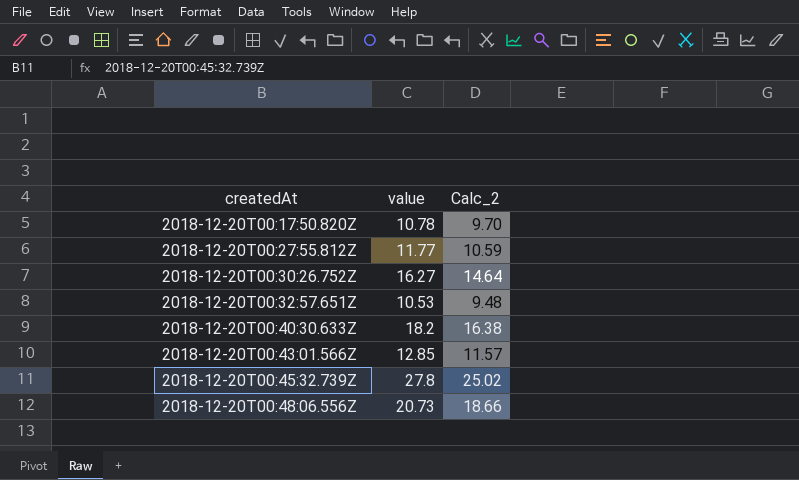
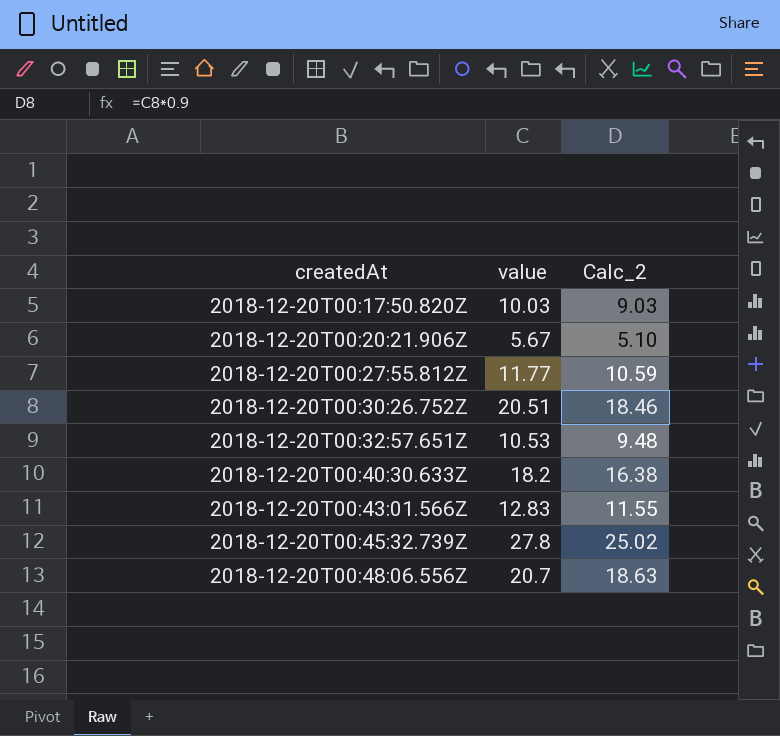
2018-12-20T00:17:50.820Z | value: 10.78 -> 10.03
2018-12-20T00:17:50.820Z | Calc_2: 9.70 -> 9.03
row 2018-12-20T00:20:21.906Z: none -> 5.67 | 5.10
2018-12-20T00:30:26.752Z | value: 16.27 -> 20.51
2018-12-20T00:30:26.752Z | Calc_2: 14.64 -> 18.46
2018-12-20T00:43:01.566Z | value: 12.85 -> 12.83
2018-12-20T00:43:01.566Z | Calc_2: 11.57 -> 11.55
2018-12-20T00:48:06.556Z | value: 20.73 -> 20.7
2018-12-20T00:48:06.556Z | Calc_2: 18.66 -> 18.63

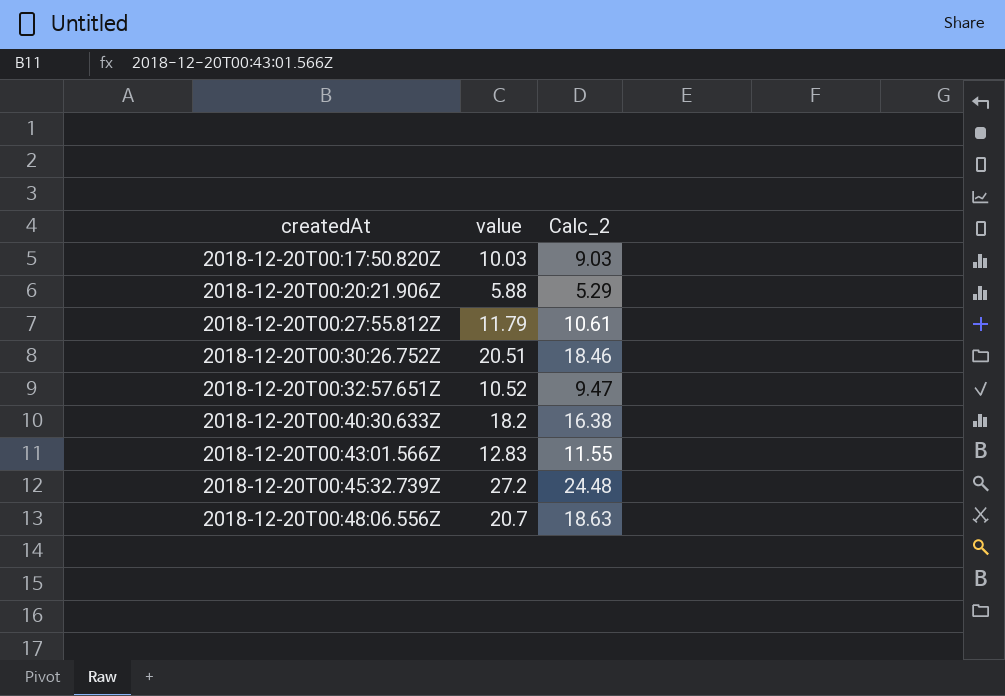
2018-12-20T00:20:21.906Z | value: 5.67 -> 5.88
2018-12-20T00:20:21.906Z | Calc_2: 5.10 -> 5.29
2018-12-20T00:27:55.812Z | value: 11.77 -> 11.79
2018-12-20T00:27:55.812Z | Calc_2: 10.59 -> 10.61
2018-12-20T00:32:57.651Z | value: 10.53 -> 10.52
2018-12-20T00:32:57.651Z | Calc_2: 9.48 -> 9.47
2018-12-20T00:45:32.739Z | value: 27.8 -> 27.2
2018-12-20T00:45:32.739Z | Calc_2: 25.02 -> 24.48

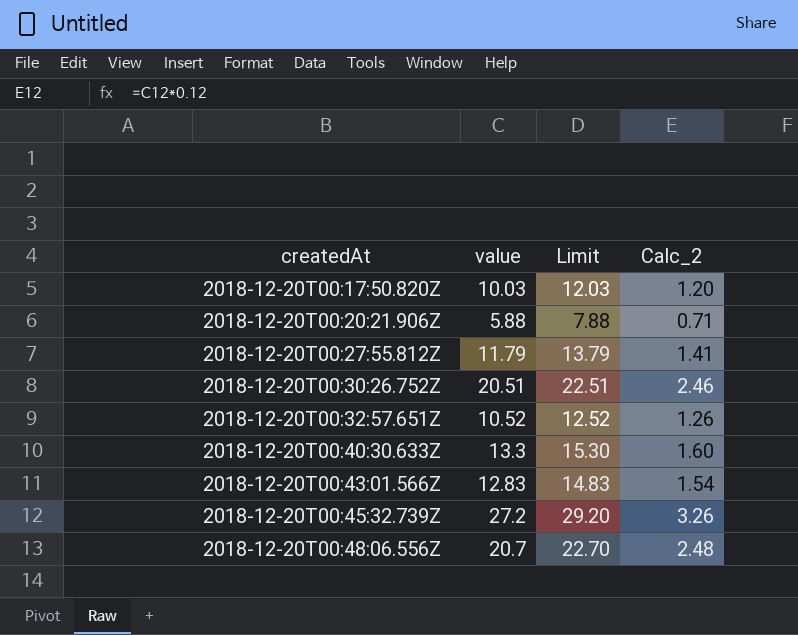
column Limit | formula: none -> [value] + 2
column Calc_2 | formula: [value] * 0.9 -> [value] * 0.12
2018-12-20T00:40:30.633Z | value: 18.2 -> 13.3

